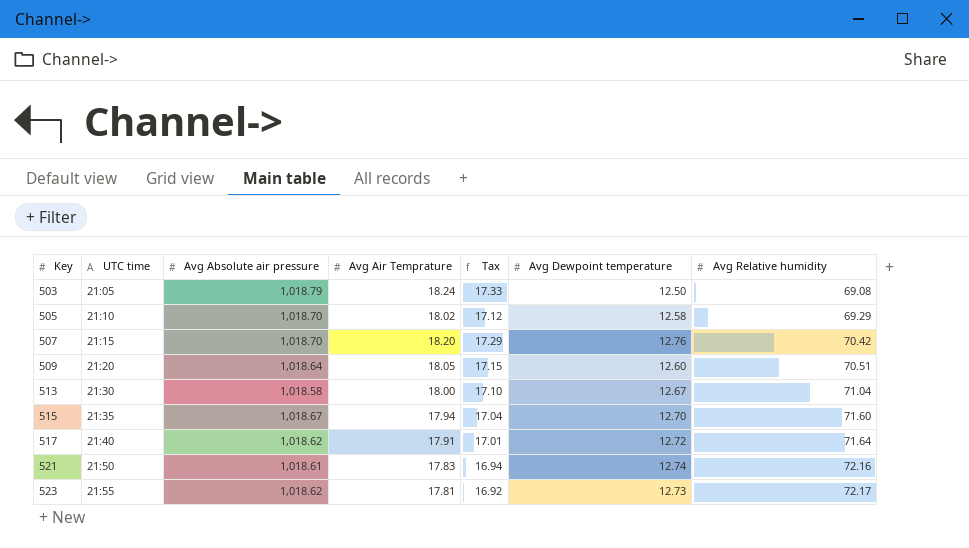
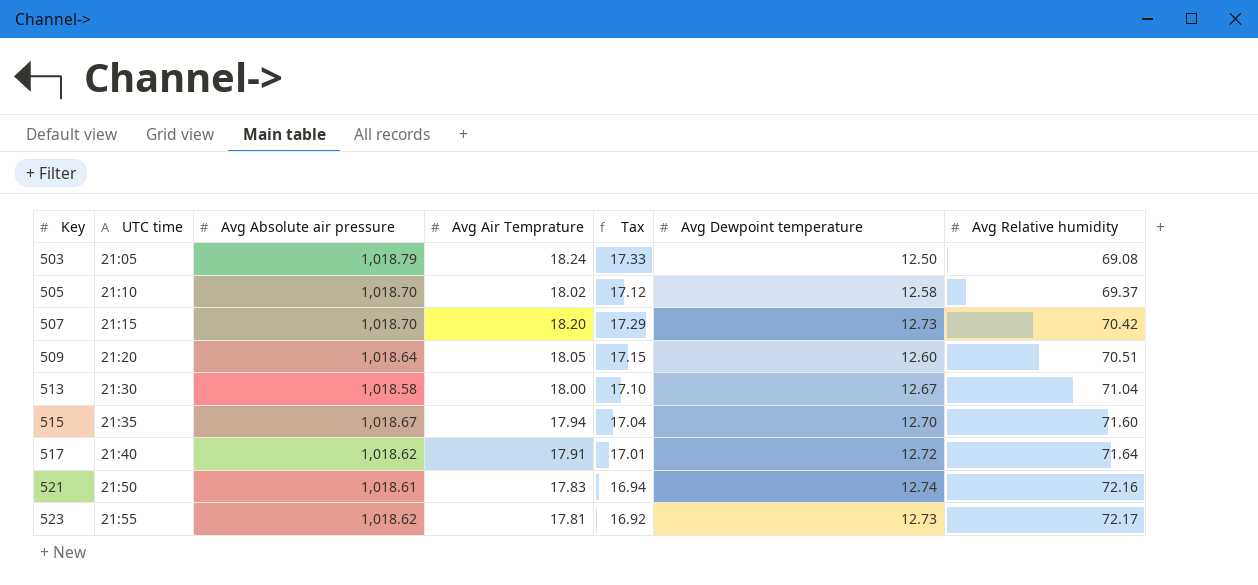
505 | Avg Relative humidity: 69.29 -> 69.37
507 | Avg Dewpoint temperature: 12.76 -> 12.73

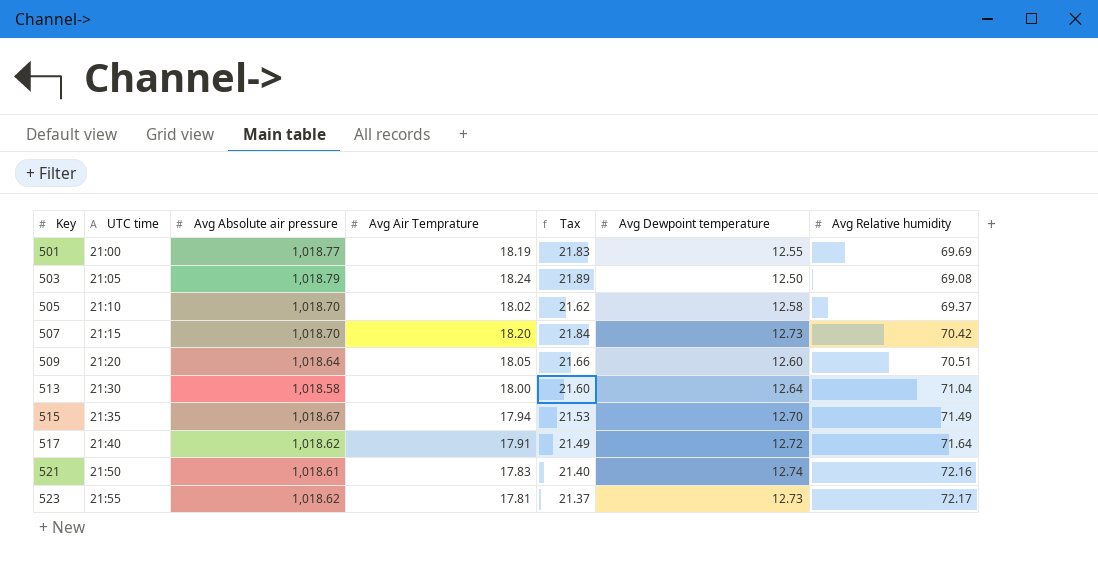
column Tax | formula: [Avg Air Temprature] * 0.95 -> [Avg Air Temprature] * 1.2
row 501: none -> 21:00 | 1,018.77 | 18.19 | 21.83 | 12.55 | 69.69
513 | Avg Dewpoint temperature: 12.67 -> 12.64
515 | Avg Relative humidity: 71.60 -> 71.49

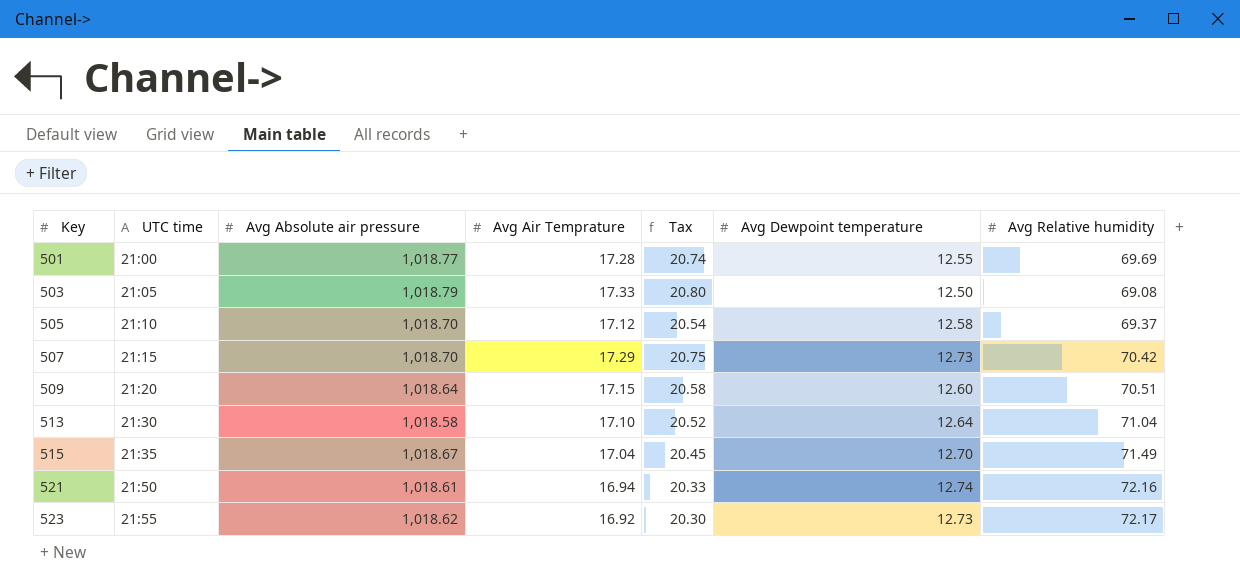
row 517: 21:40 | 1,018.62 | 17.91 | 21.49 | 12.72 | 71.64 -> none
501 | Avg Air Temprature: 18.19 -> 17.28
501 | Tax: 21.83 -> 20.74
503 | Avg Air Temprature: 18.24 -> 17.33
503 | Tax: 21.89 -> 20.80
505 | Avg Air Temprature: 18.02 -> 17.12
505 | Tax: 21.62 -> 20.54
507 | Avg Air Temprature: 18.20 -> 17.29
507 | Tax: 21.84 -> 20.75
509 | Avg Air Temprature: 18.05 -> 17.15
509 | Tax: 21.66 -> 20.58
513 | Avg Air Temprature: 18.00 -> 17.10
513 | Tax: 21.60 -> 20.52
515 | Avg Air Temprature: 17.94 -> 17.04
515 | Tax: 21.53 -> 20.45
521 | Avg Air Temprature: 17.83 -> 16.94
521 | Tax: 21.40 -> 20.33
523 | Avg Air Temprature: 17.81 -> 16.92
523 | Tax: 21.37 -> 20.30

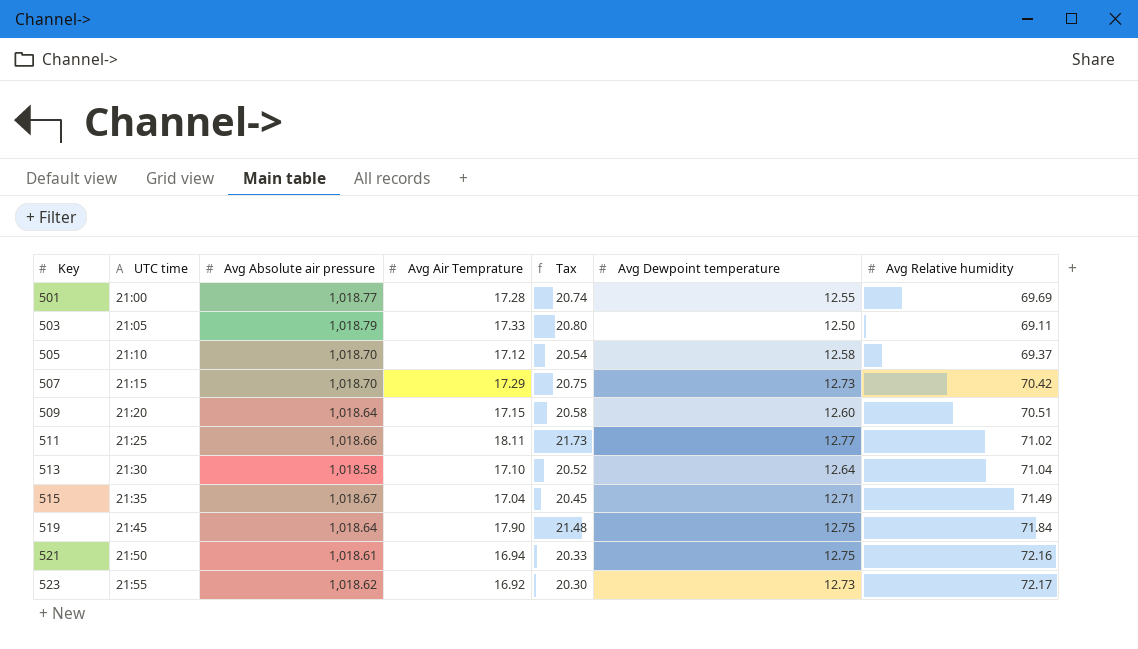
503 | Avg Relative humidity: 69.08 -> 69.11
row 511: none -> 21:25 | 1,018.66 | 18.11 | 21.73 | 12.77 | 71.02
515 | Avg Dewpoint temperature: 12.70 -> 12.71
row 519: none -> 21:45 | 1,018.64 | 17.90 | 21.48 | 12.75 | 71.84
521 | Avg Dewpoint temperature: 12.74 -> 12.75

